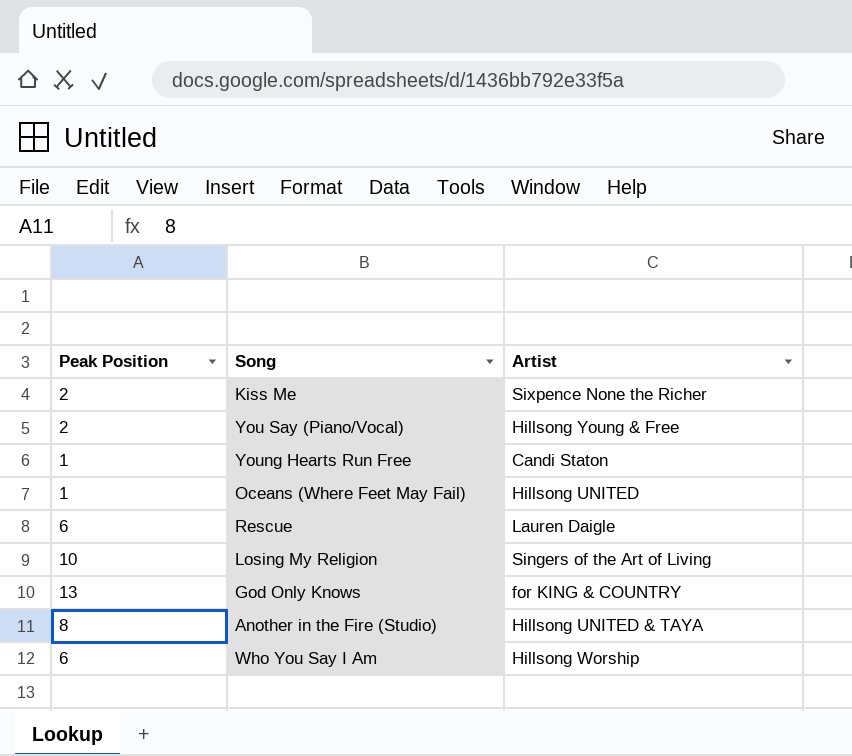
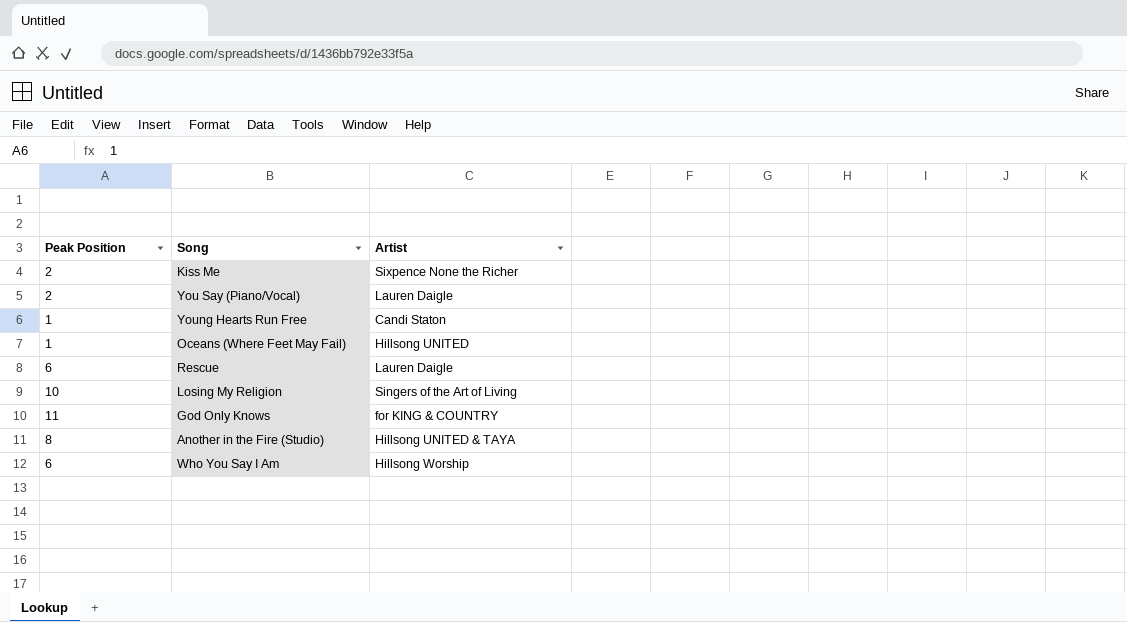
You Say (Piano/Vocal) | Artist: Hillsong Young & Free -> Lauren Daigle
God Only Knows | Peak Position: 13 -> 11

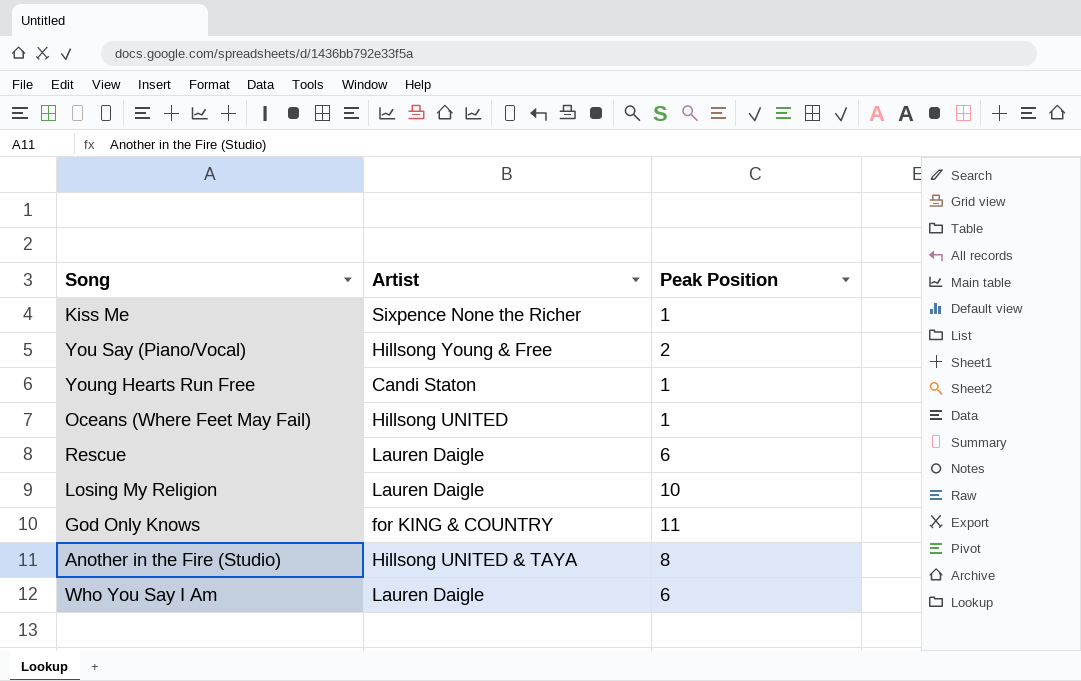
column Peak Position | position: 1 -> 3
Kiss Me | Peak Position: 2 -> 1
You Say (Piano/Vocal) | Artist: Lauren Daigle -> Hillsong Young & Free
Losing My Religion | Artist: Singers of the Art of Living -> Lauren Daigle
Who You Say I Am | Artist: Hillsong Worship -> Lauren Daigle

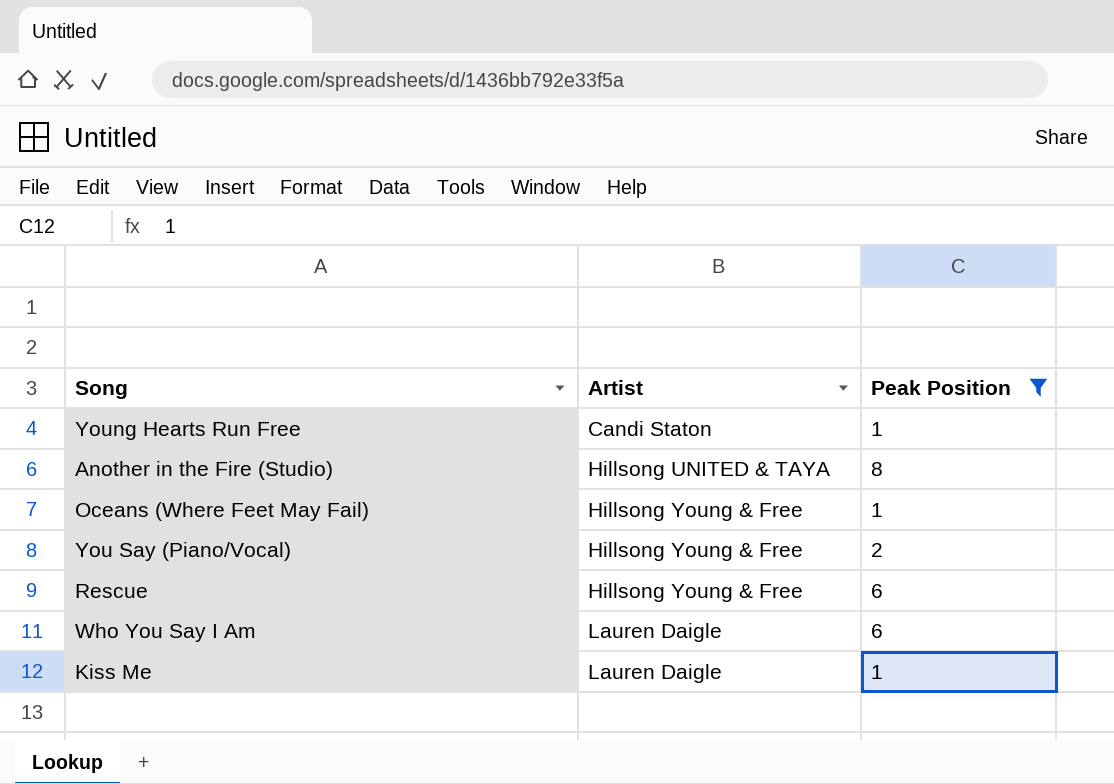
filter: none -> Peak Position <= 8
row order: none -> Artist ascending
Oceans (Where Feet May Fail) | Artist: Hillsong UNITED -> Hillsong Young & Free
Rescue | Artist: Lauren Daigle -> Hillsong Young & Free
Kiss Me | Artist: Sixpence None the Richer -> Lauren Daigle

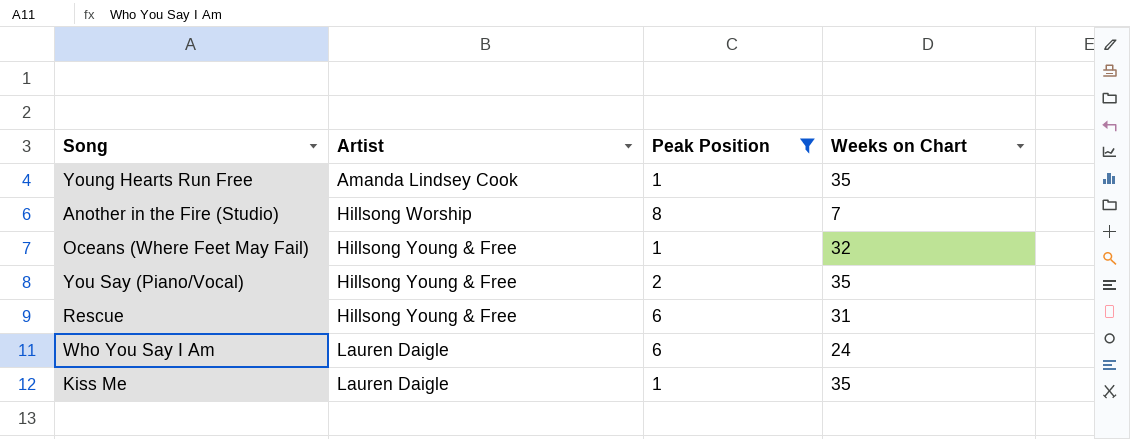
column Weeks on Chart | position: none -> 4
Young Hearts Run Free | Artist: Candi Staton -> Amanda Lindsey Cook
Another in the Fire (Studio) | Artist: Hillsong UNITED & TAYA -> Hillsong Worship

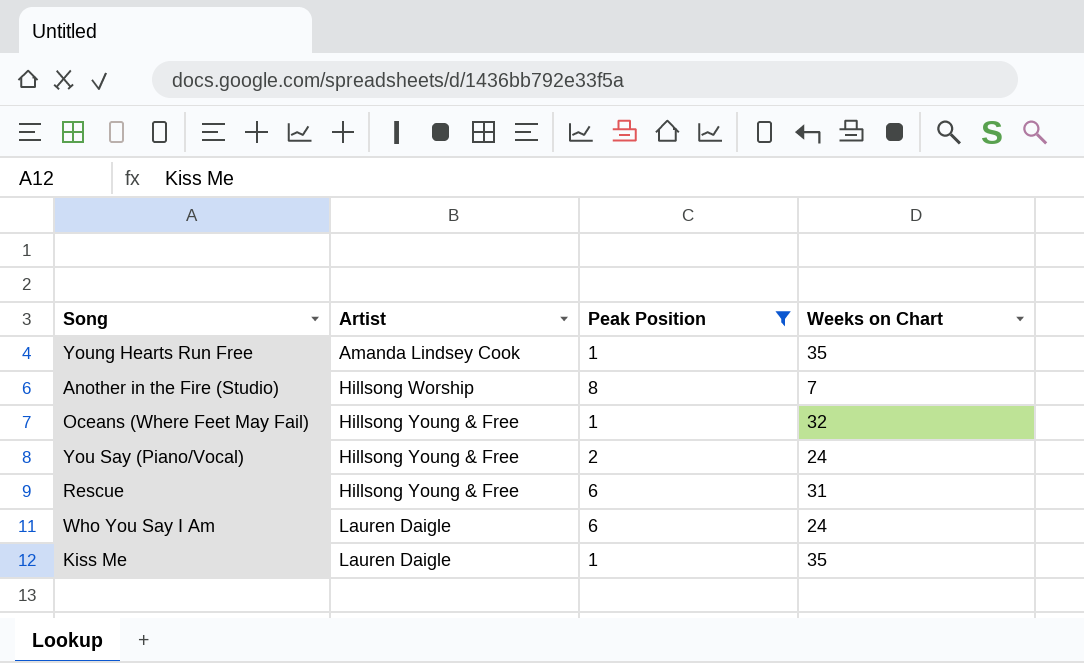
You Say (Piano/Vocal) | Weeks on Chart: 35 -> 24

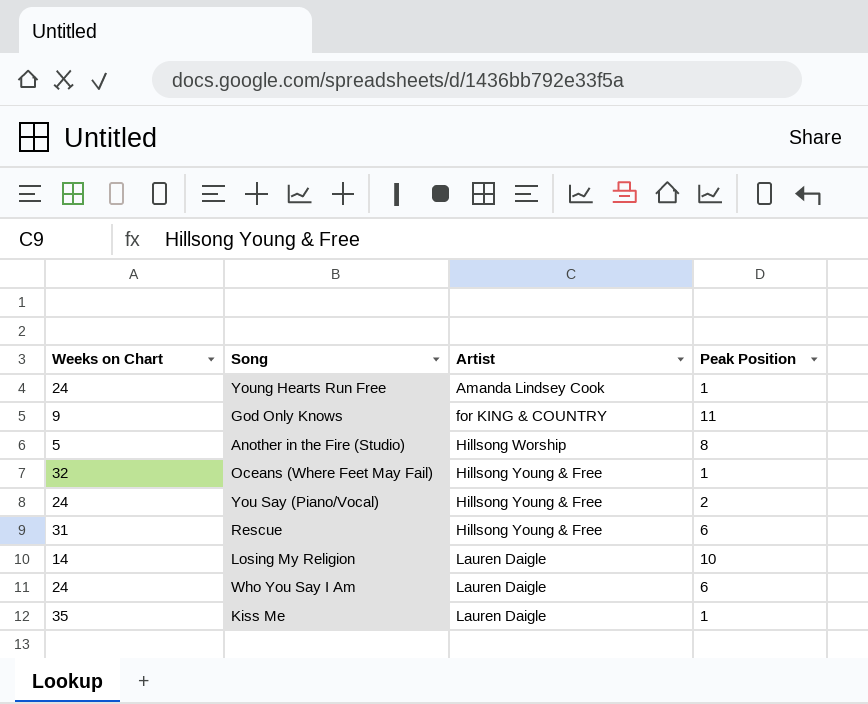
filter: Peak Position <= 8 -> none
column Weeks on Chart | position: 4 -> 1
Young Hearts Run Free | Weeks on Chart: 35 -> 24
Another in the Fire (Studio) | Weeks on Chart: 7 -> 5

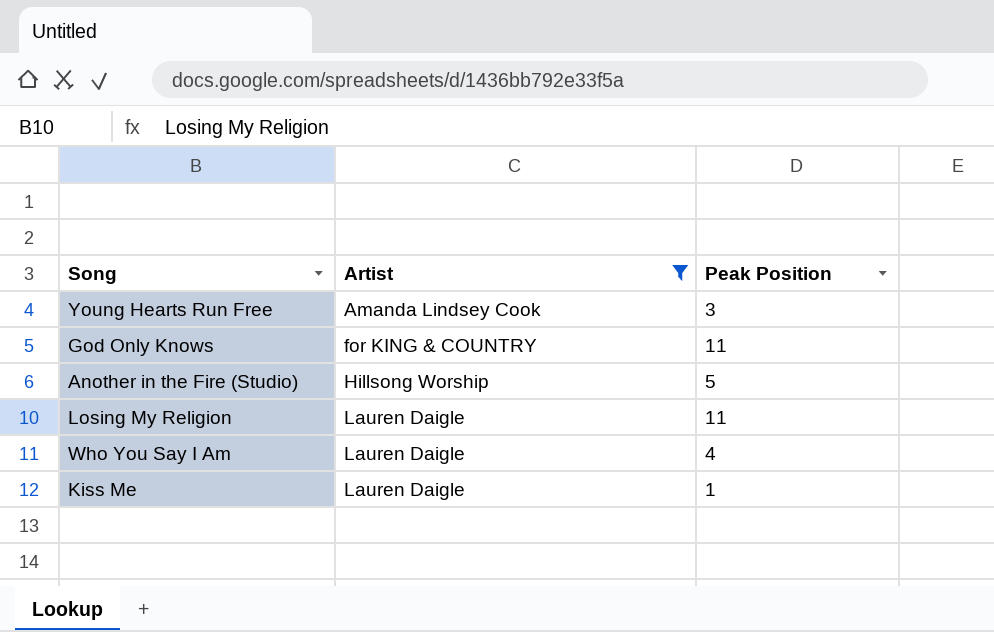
filter: none -> Artist != Hillsong Young & Free
column Weeks on Chart | position: 1 -> none
Young Hearts Run Free | Peak Position: 1 -> 3
Another in the Fire (Studio) | Peak Position: 8 -> 5
Losing My Religion | Peak Position: 10 -> 11
Who You Say I Am | Peak Position: 6 -> 4

